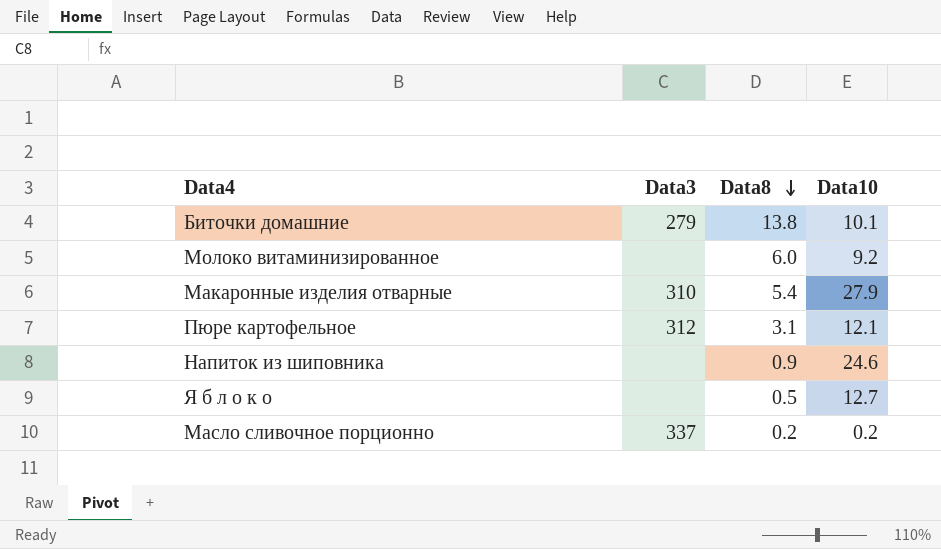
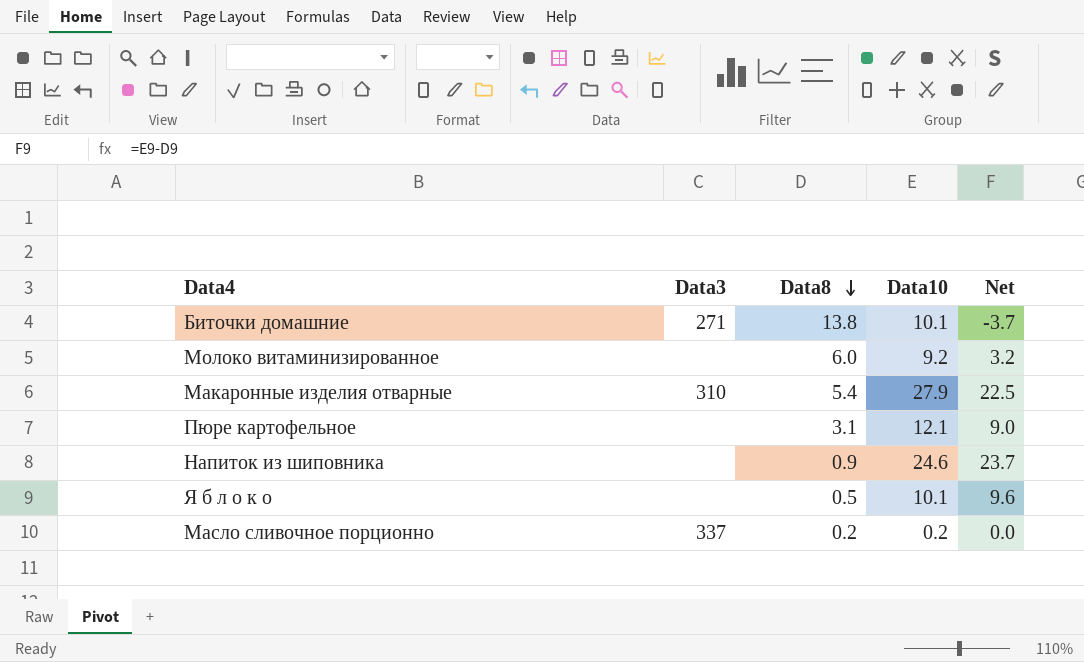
column Net | formula: none -> [Data10] - [Data8]
Биточки домашние | Data3: 279 -> 271
Пюре картофельное | Data3: 312 -> none
Я б л о к о | Data10: 12.7 -> 10.1

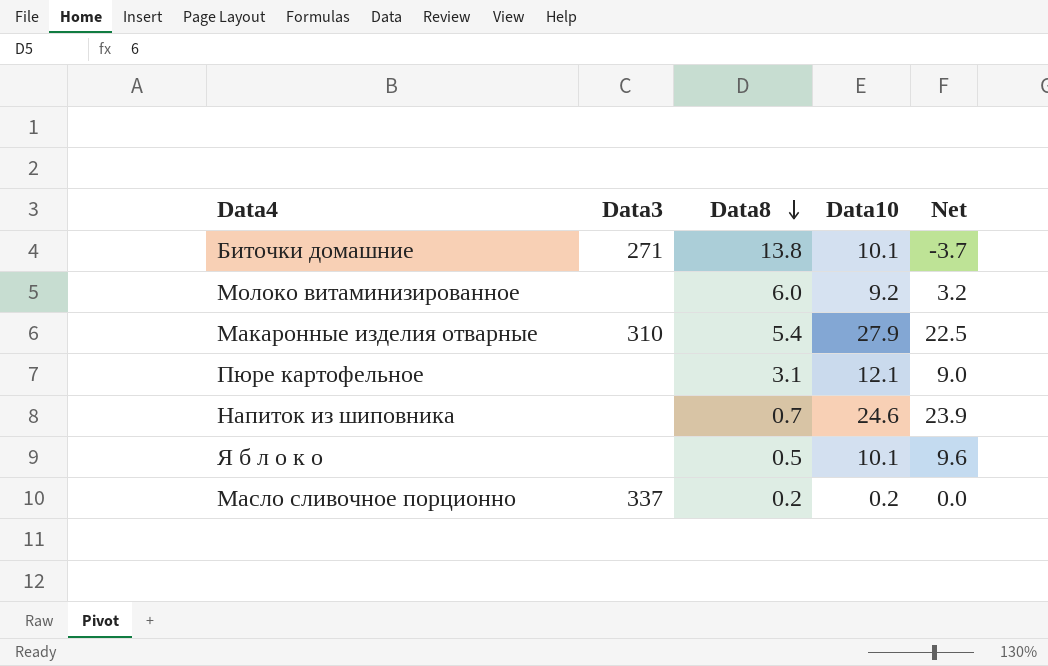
Напиток из шиповника | Data8: 0.9 -> 0.7
Напиток из шиповника | Net: 23.7 -> 23.9

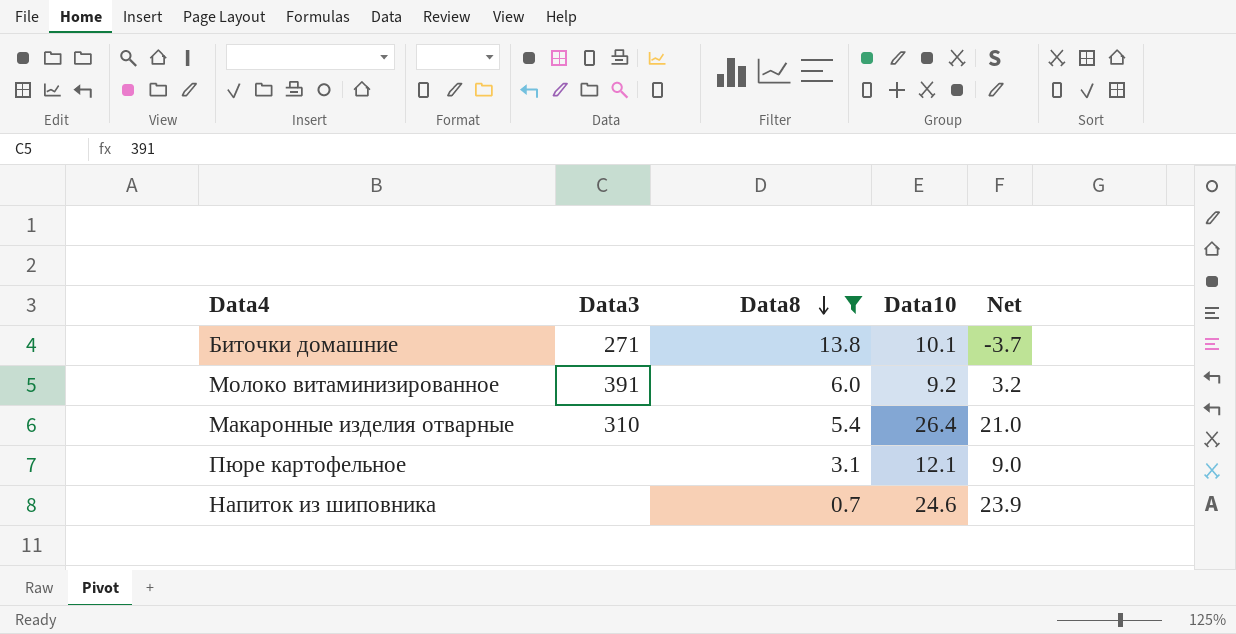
filter: none -> Data8 >= 0.7
Молоко витаминизированное | Data3: none -> 391
Макаронные изделия отварные | Data10: 27.9 -> 26.4
Макаронные изделия отварные | Net: 22.5 -> 21.0

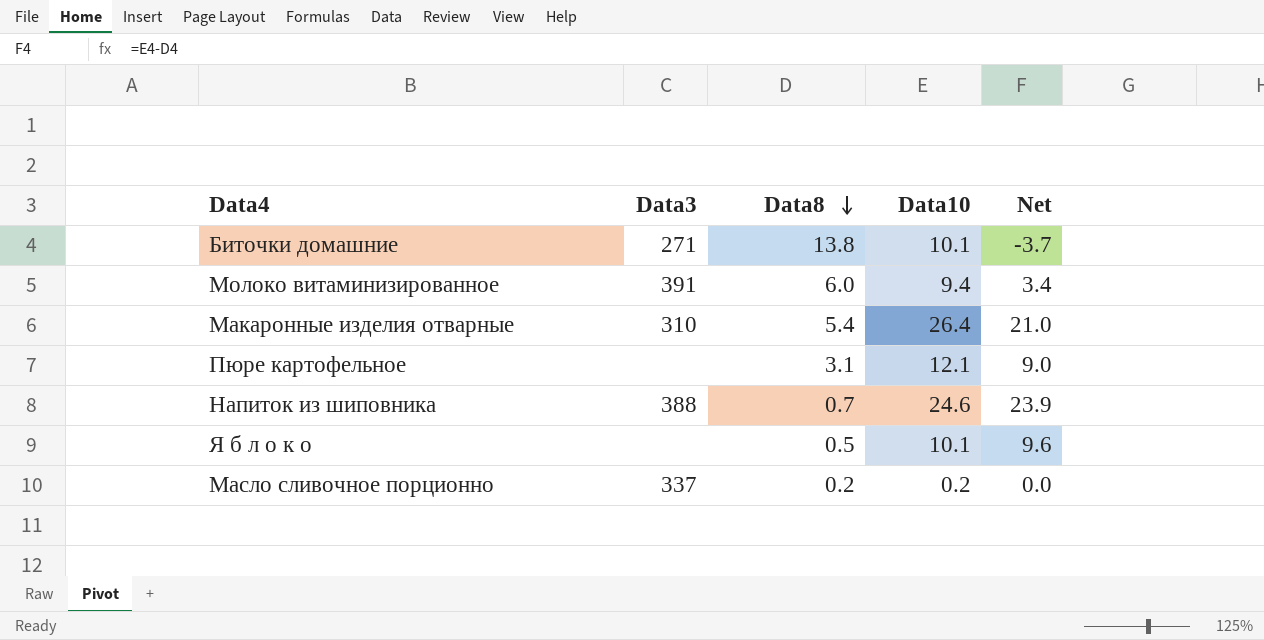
filter: Data8 >= 0.7 -> none
Молоко витаминизированное | Data10: 9.2 -> 9.4
Молоко витаминизированное | Net: 3.2 -> 3.4
Напиток из шиповника | Data3: none -> 388

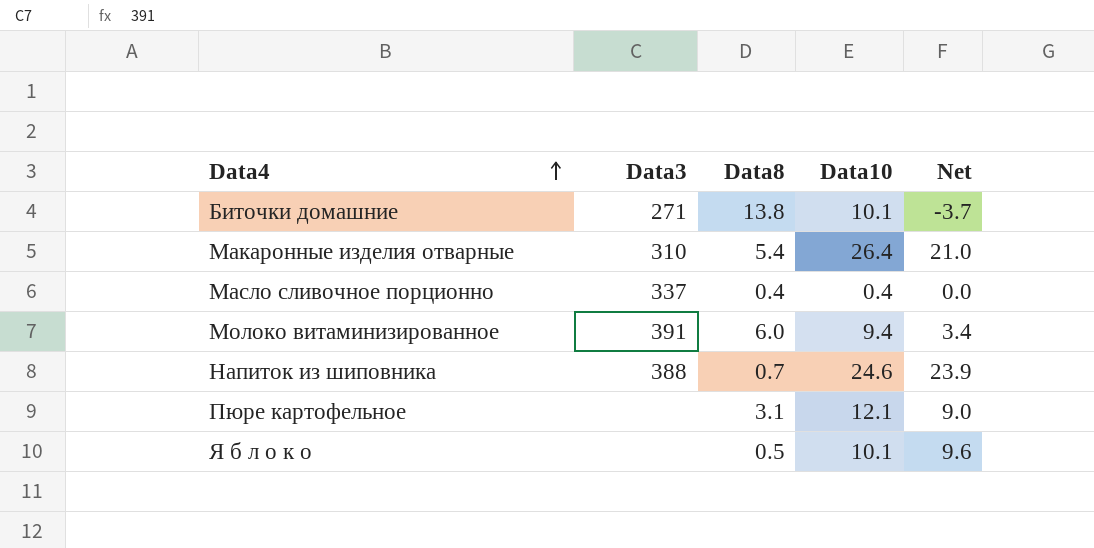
row order: Data8 descending -> Data4 ascending
Масло сливочное порционно | Data8: 0.2 -> 0.4
Масло сливочное порционно | Data10: 0.2 -> 0.4

